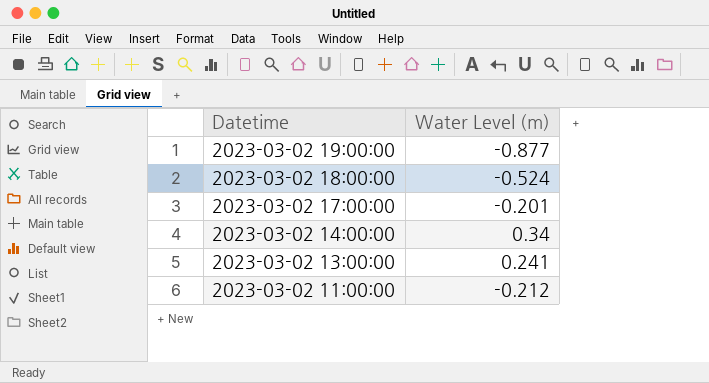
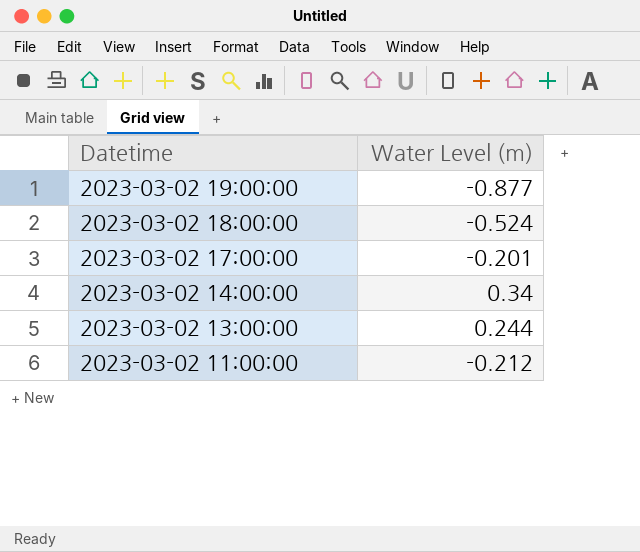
2023-03-02 13:00:00 | Water Level (m): 0.241 -> 0.244

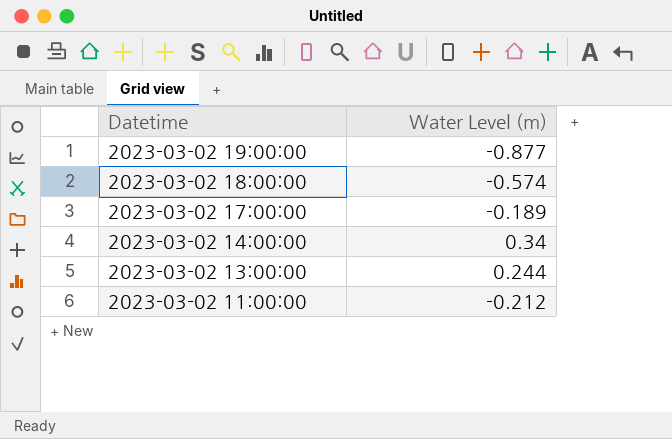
2023-03-02 18:00:00 | Water Level (m): -0.524 -> -0.574
2023-03-02 17:00:00 | Water Level (m): -0.201 -> -0.189

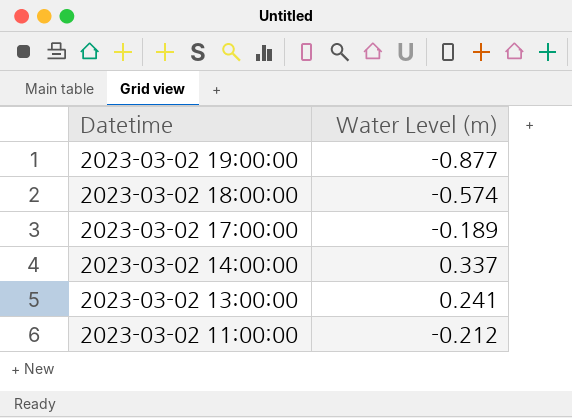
2023-03-02 14:00:00 | Water Level (m): 0.34 -> 0.337
2023-03-02 13:00:00 | Water Level (m): 0.244 -> 0.241

